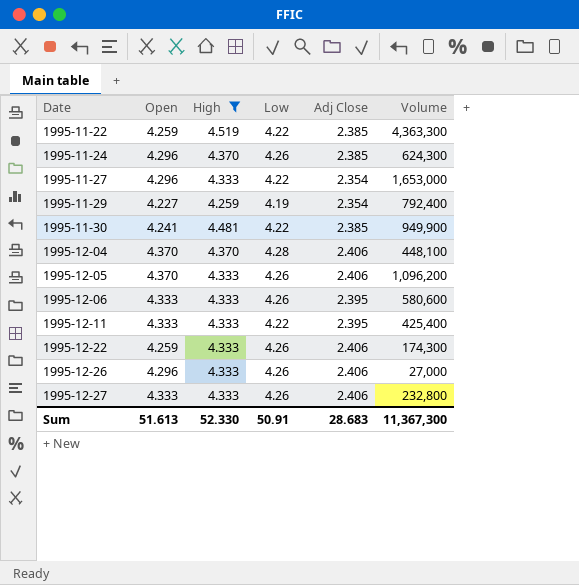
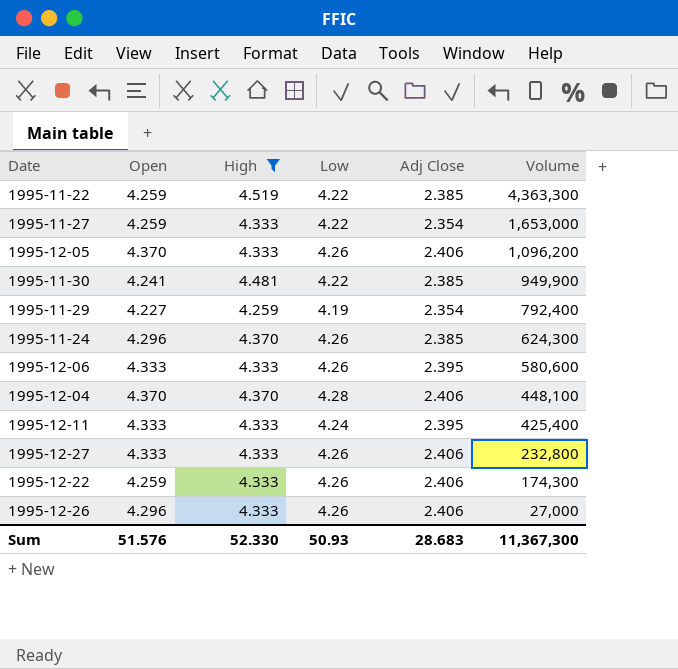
row order: Date ascending -> Volume descending
1995-11-27 | Open: 4.296 -> 4.259
1995-12-11 | Low: 4.22 -> 4.24
Sum | Open: 51.613 -> 51.576
Sum | Low: 50.91 -> 50.93

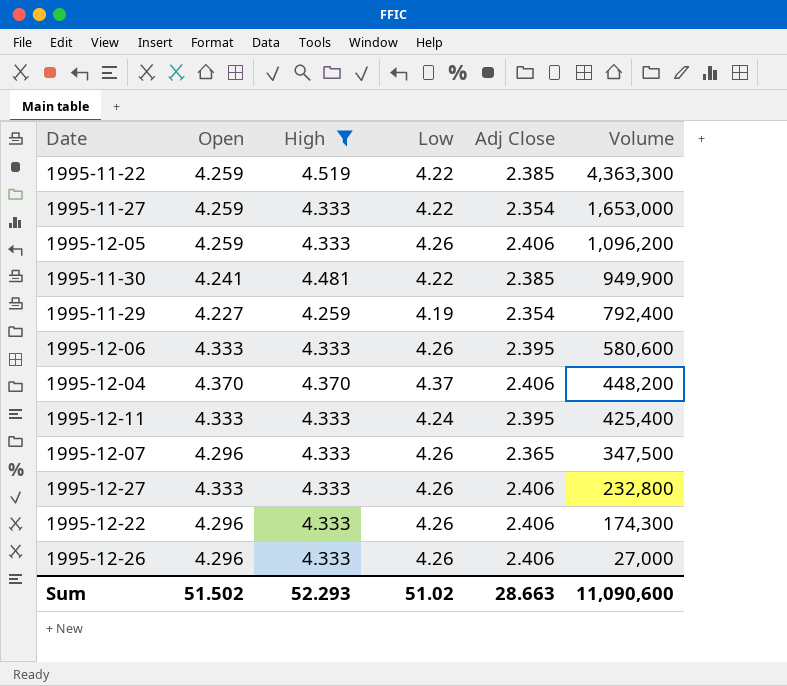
row 1995-11-24: 4.296 | 4.370 | 4.26 | 2.385 | 624,300 -> none
1995-12-05 | Open: 4.370 -> 4.259
1995-12-04 | Low: 4.28 -> 4.37
1995-12-04 | Volume: 448,100 -> 448,200
row 1995-12-07: none -> 4.296 | 4.333 | 4.26 | 2.365 | 347,500
1995-12-22 | Open: 4.259 -> 4.296
Sum | Open: 51.576 -> 51.502
Sum | High: 52.330 -> 52.293
Sum | Low: 50.93 -> 51.02
Sum | Adj Close: 28.683 -> 28.663
Sum | Volume: 11,367,300 -> 11,090,600

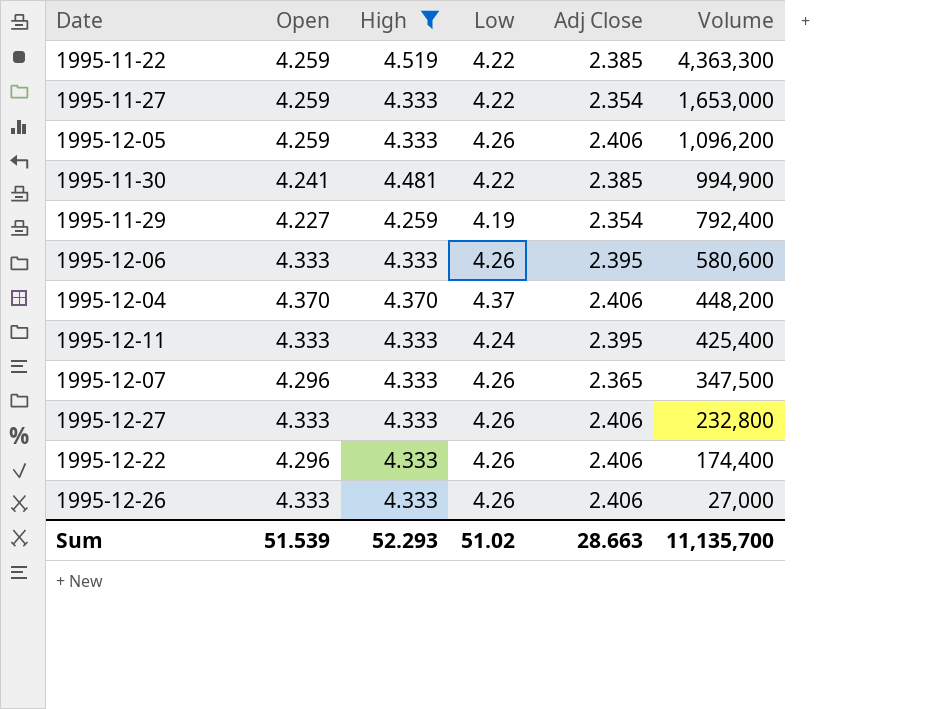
1995-11-30 | Volume: 949,900 -> 994,900
1995-12-22 | Volume: 174,300 -> 174,400
1995-12-26 | Open: 4.296 -> 4.333
Sum | Open: 51.502 -> 51.539
Sum | Volume: 11,090,600 -> 11,135,700

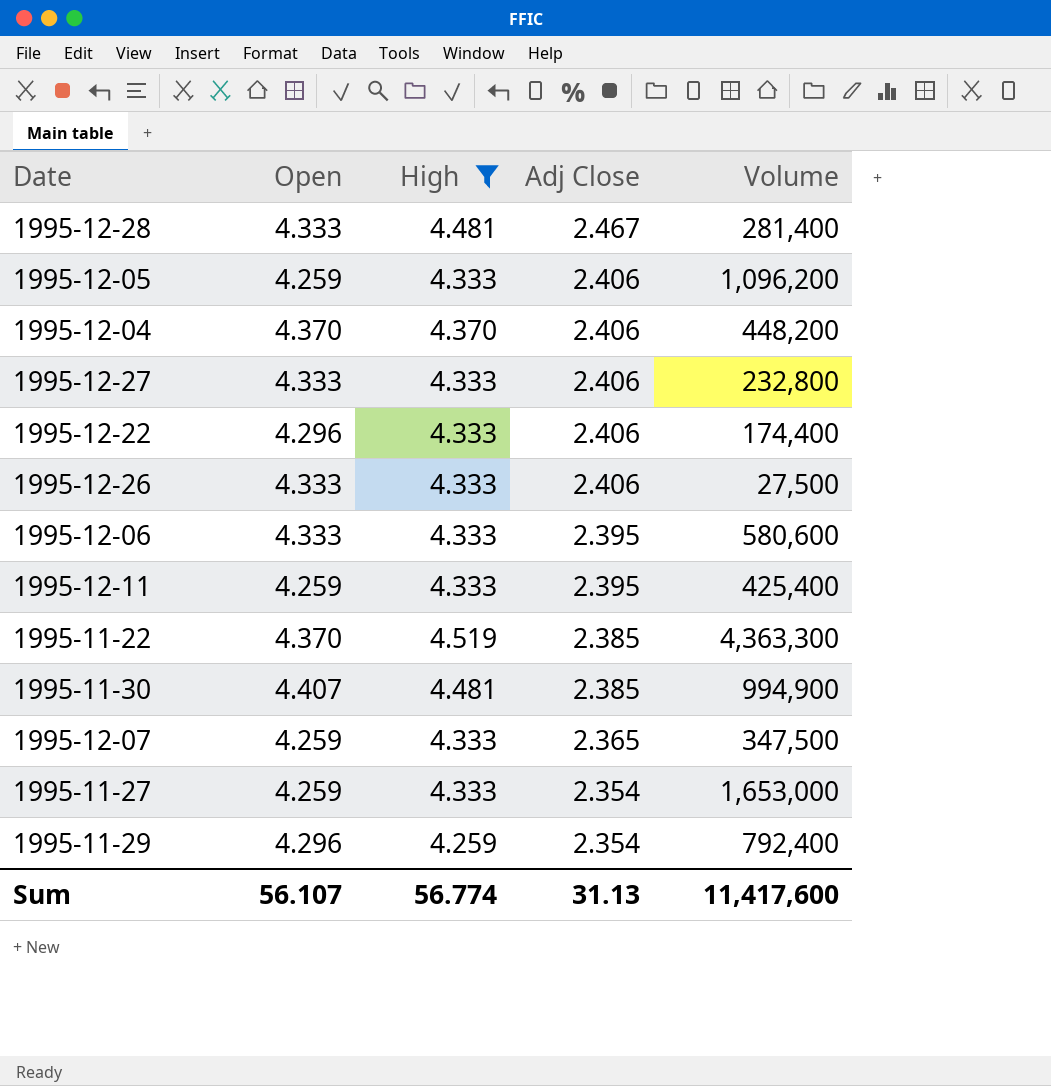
row order: Volume descending -> Adj Close descending
column Low | position: 4 -> none
row 1995-12-28: none -> 4.333 | 4.481 | 2.467 | 281,400
1995-12-26 | Volume: 27,000 -> 27,500
1995-12-11 | Open: 4.333 -> 4.259
1995-11-22 | Open: 4.259 -> 4.370
1995-11-30 | Open: 4.241 -> 4.407
1995-12-07 | Open: 4.296 -> 4.259
1995-11-29 | Open: 4.227 -> 4.296
Sum | Open: 51.539 -> 56.107
Sum | High: 52.293 -> 56.774
Sum | Adj Close: 28.663 -> 31.13
Sum | Volume: 11,135,700 -> 11,417,600

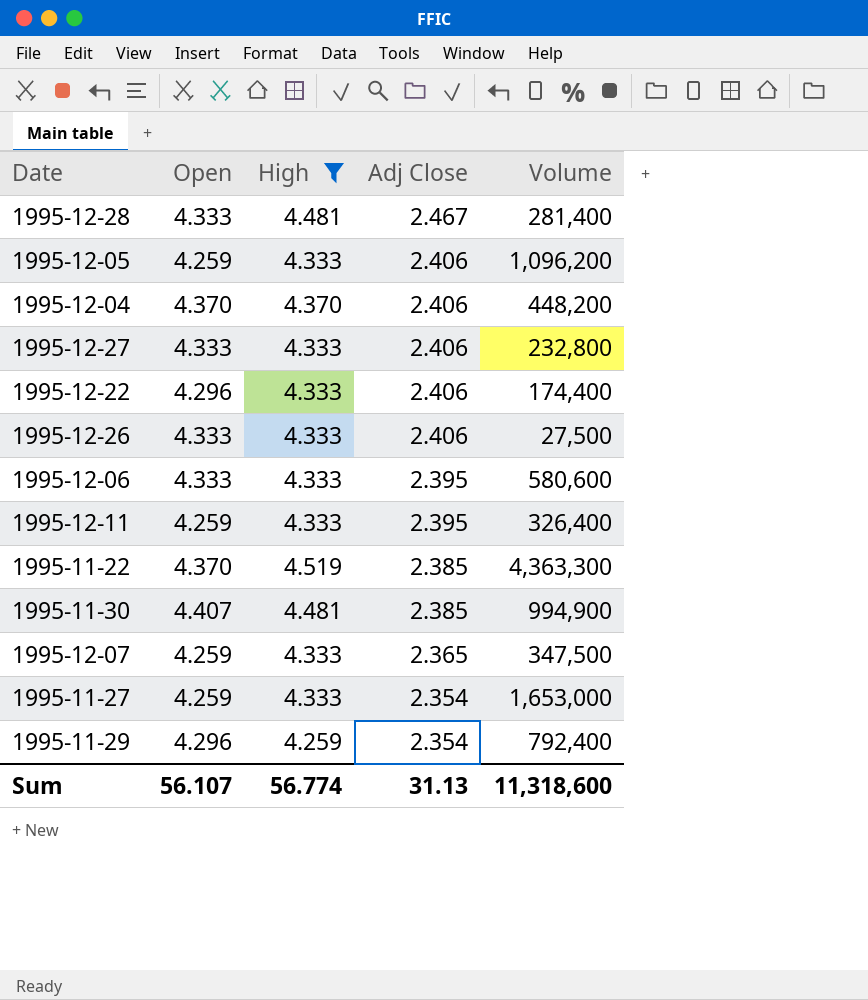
1995-12-11 | Volume: 425,400 -> 326,400
Sum | Volume: 11,417,600 -> 11,318,600

